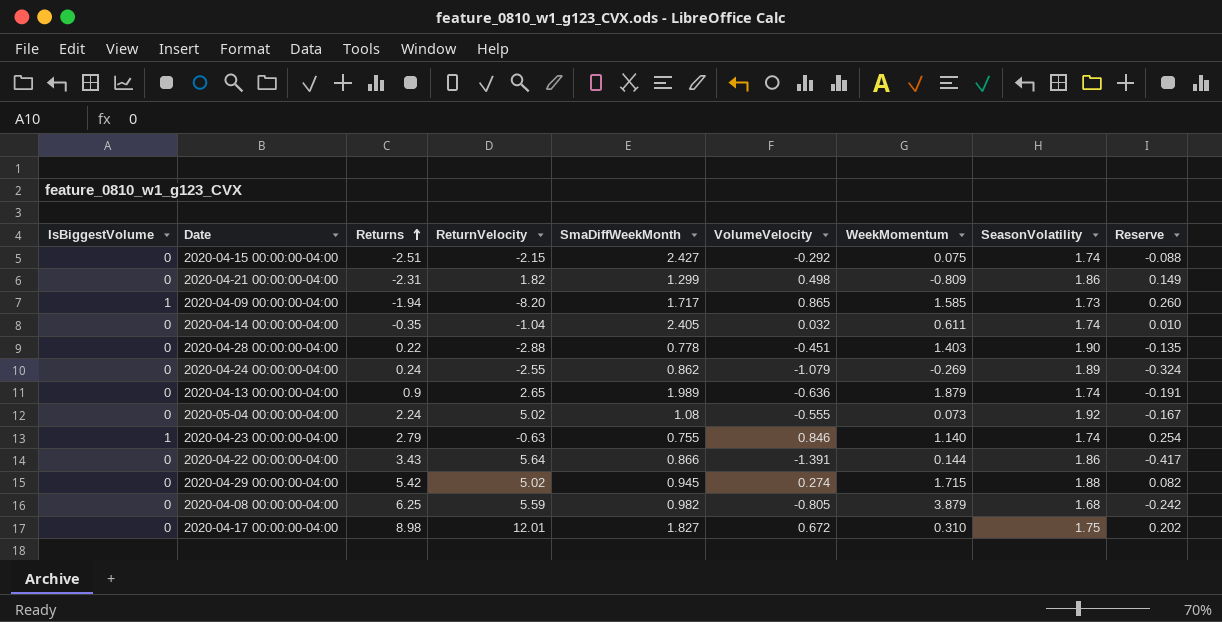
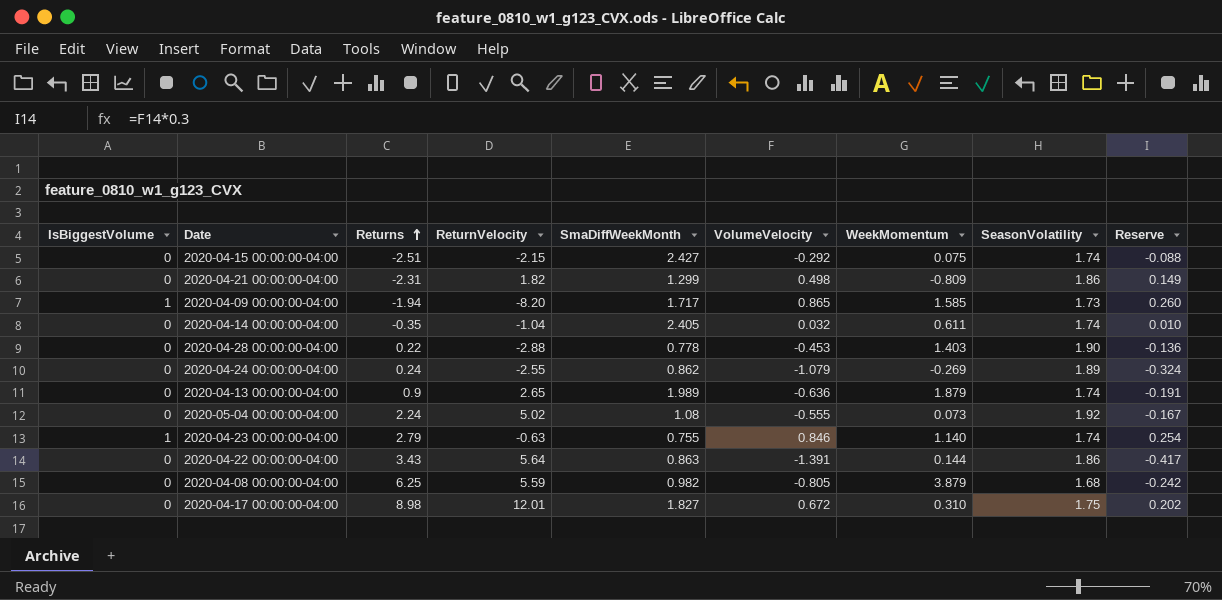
row 2020-04-29 00:00:00-04:00: 0 | 5.42 | 5.02 | 0.945 | 0.274 | 1.715 | 1.88 | 0.082 -> none
2020-04-28 00:00:00-04:00 | VolumeVelocity: -0.451 -> -0.453
2020-04-28 00:00:00-04:00 | Reserve: -0.135 -> -0.136
2020-04-22 00:00:00-04:00 | SmaDiffWeekMonth: 0.866 -> 0.863

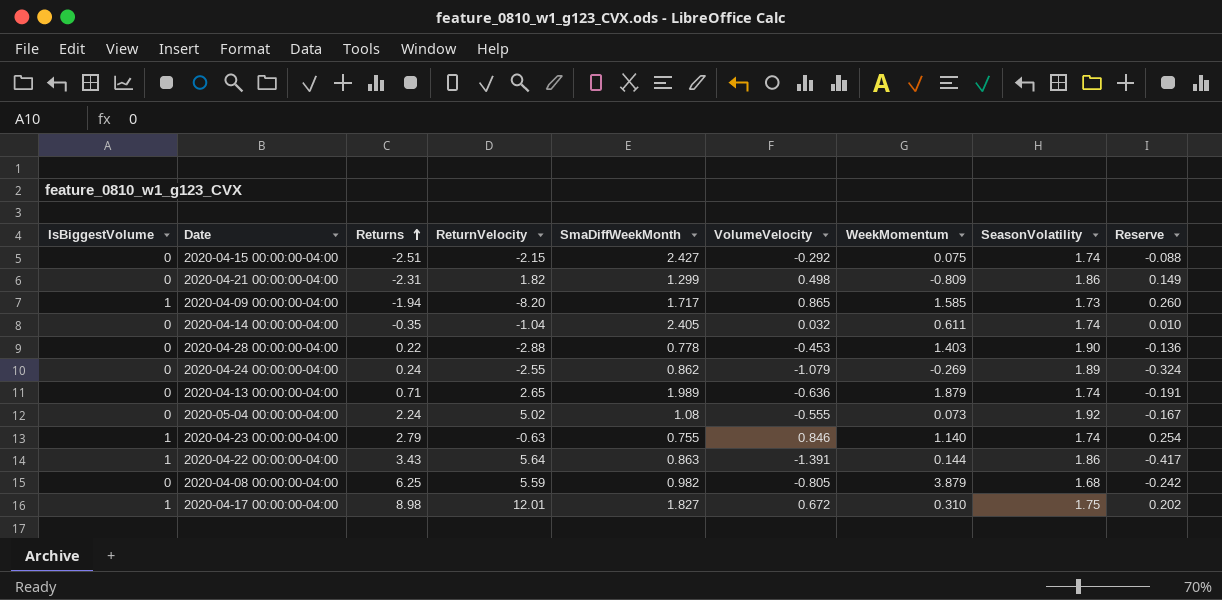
2020-04-13 00:00:00-04:00 | Returns: 0.9 -> 0.71
2020-04-22 00:00:00-04:00 | IsBiggestVolume: 0 -> 1
2020-04-17 00:00:00-04:00 | IsBiggestVolume: 0 -> 1

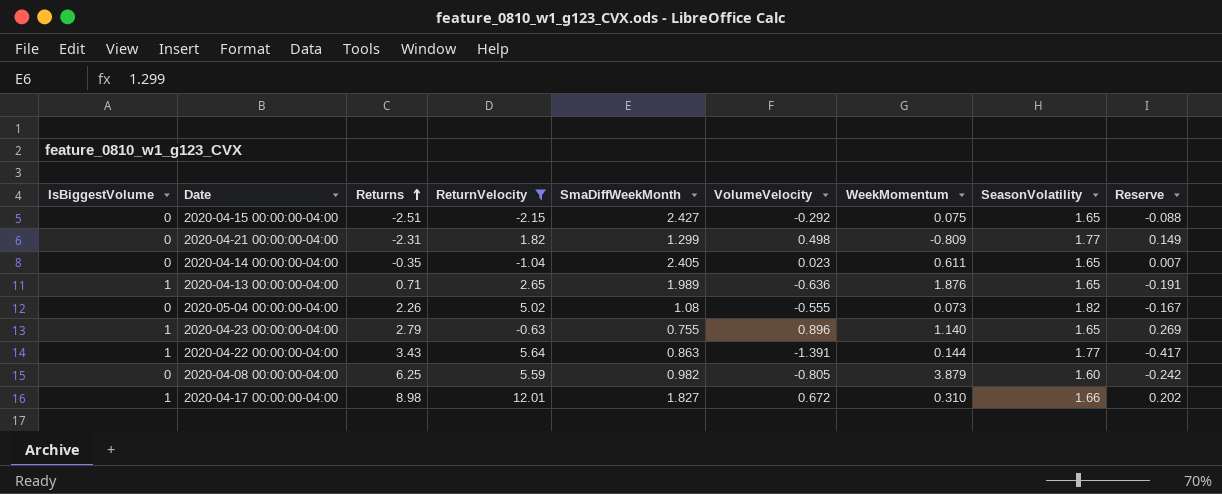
filter: none -> ReturnVelocity >= -2.15
2020-04-15 00:00:00-04:00 | SeasonVolatility: 1.74 -> 1.65
2020-04-21 00:00:00-04:00 | SeasonVolatility: 1.86 -> 1.77
2020-04-14 00:00:00-04:00 | VolumeVelocity: 0.032 -> 0.023
2020-04-14 00:00:00-04:00 | SeasonVolatility: 1.74 -> 1.65
2020-04-14 00:00:00-04:00 | Reserve: 0.010 -> 0.007
2020-04-13 00:00:00-04:00 | IsBiggestVolume: 0 -> 1
2020-04-13 00:00:00-04:00 | WeekMomentum: 1.879 -> 1.876
2020-04-13 00:00:00-04:00 | SeasonVolatility: 1.74 -> 1.65
2020-05-04 00:00:00-04:00 | Returns: 2.24 -> 2.26
2020-05-04 00:00:00-04:00 | SeasonVolatility: 1.92 -> 1.82
2020-04-23 00:00:00-04:00 | VolumeVelocity: 0.846 -> 0.896
2020-04-23 00:00:00-04:00 | SeasonVolatility: 1.74 -> 1.65
2020-04-23 00:00:00-04:00 | Reserve: 0.254 -> 0.269
2020-04-22 00:00:00-04:00 | SeasonVolatility: 1.86 -> 1.77
2020-04-08 00:00:00-04:00 | SeasonVolatility: 1.68 -> 1.60
2020-04-17 00:00:00-04:00 | SeasonVolatility: 1.75 -> 1.66

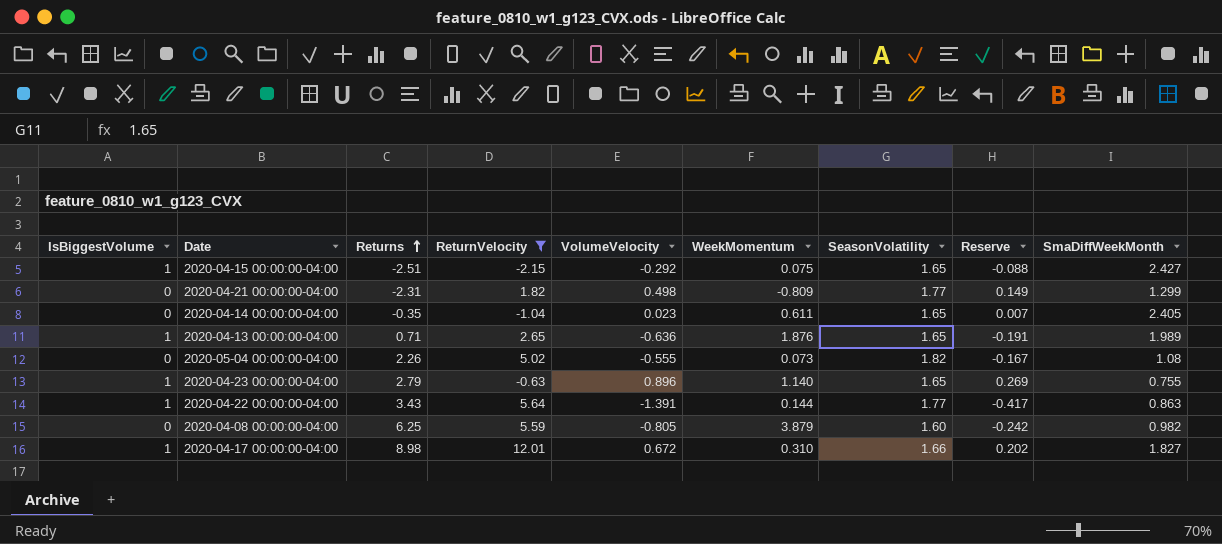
column SmaDiffWeekMonth | position: 5 -> 9
2020-04-15 00:00:00-04:00 | IsBiggestVolume: 0 -> 1

